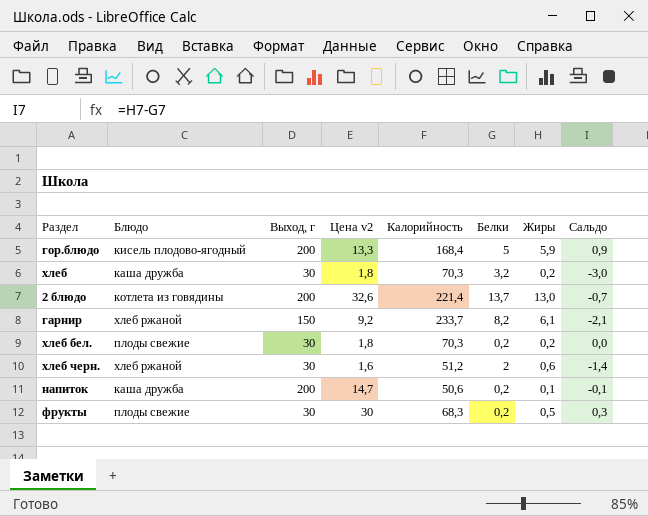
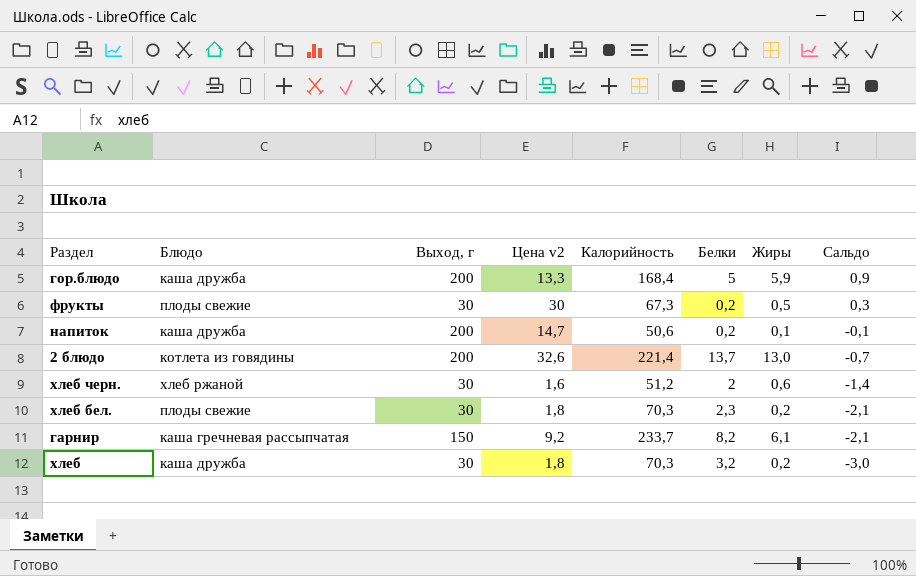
row order: none -> Сальдо descending
гор.блюдо | Блюдо: кисель плодово-ягодный -> каша дружба
фрукты | Калорийность: 68,3 -> 67,3
хлеб бел. | Белки: 0,2 -> 2,3
хлеб бел. | Сальдо: 0,0 -> -2,1
гарнир | Блюдо: хлеб ржаной -> каша гречневая рассыпчатая

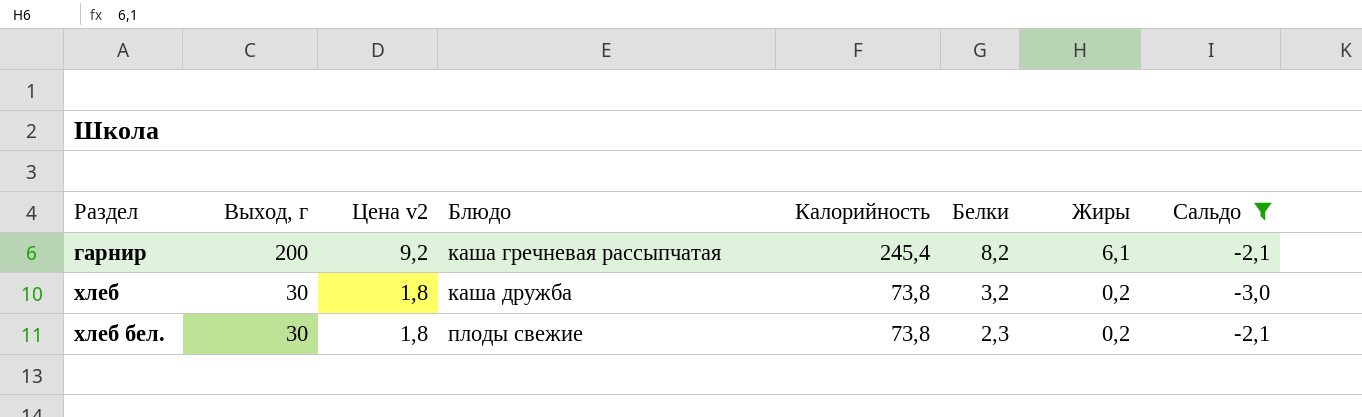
filter: none -> Сальдо <= -2,1
row order: Сальдо descending -> Раздел ascending
column Блюдо | position: 2 -> 4
гарнир | Выход, г: 150 -> 200
гарнир | Калорийность: 233,7 -> 245,4
хлеб | Калорийность: 70,3 -> 73,8
хлеб бел. | Калорийность: 70,3 -> 73,8

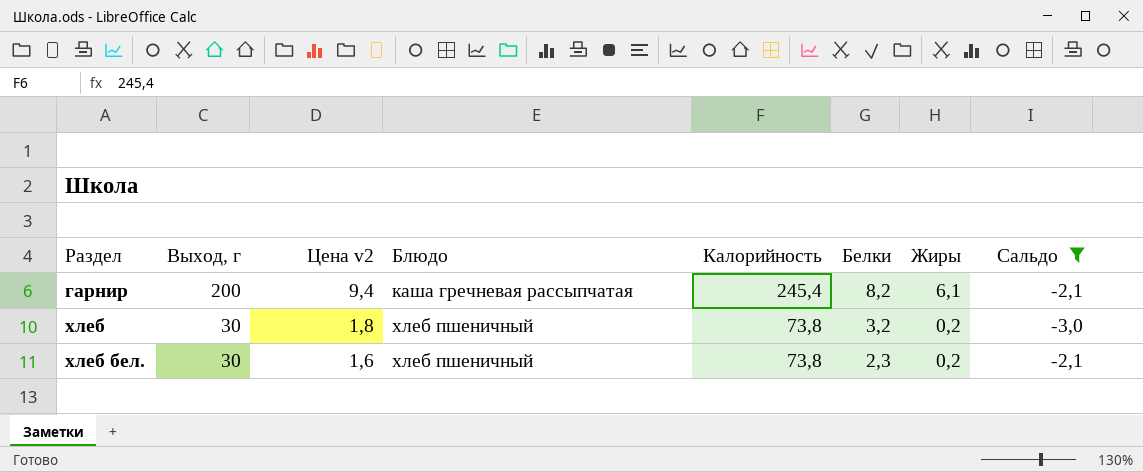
гарнир | Цена v2: 9,2 -> 9,4
хлеб | Блюдо: каша дружба -> хлеб пшеничный
хлеб бел. | Цена v2: 1,8 -> 1,6
хлеб бел. | Блюдо: плоды свежие -> хлеб пшеничный

